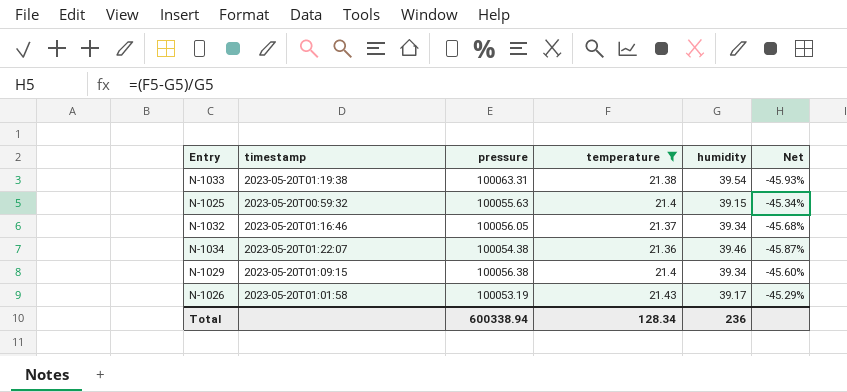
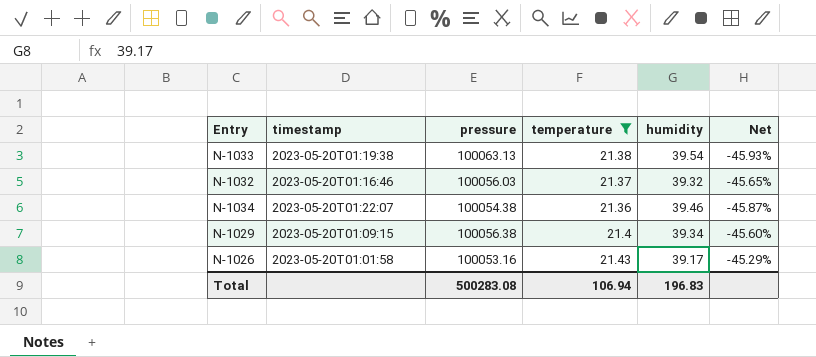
row N-1025: 2023-05-20T00:59:32 | 100055.63 | 21.4 | 39.15 | -45.34% -> none
N-1033 | pressure: 100063.31 -> 100063.13
N-1032 | pressure: 100056.05 -> 100056.03
N-1032 | humidity: 39.34 -> 39.32
N-1032 | Net: -45.68% -> -45.65%
N-1026 | pressure: 100053.19 -> 100053.16
Total | pressure: 600338.94 -> 500283.08
Total | temperature: 128.34 -> 106.94
Total | humidity: 236 -> 196.83

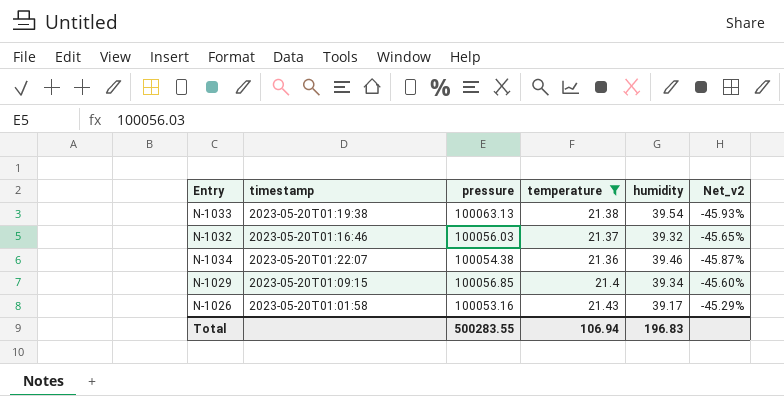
column name: Net -> Net_v2
N-1029 | pressure: 100056.38 -> 100056.85
Total | pressure: 500283.08 -> 500283.55

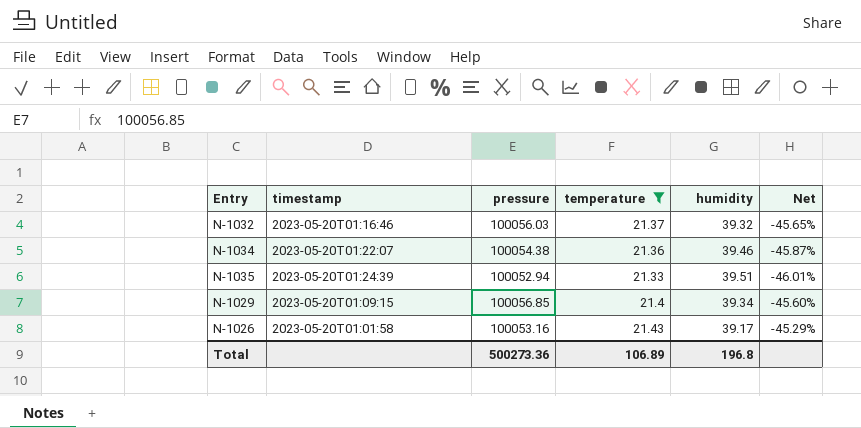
column name: Net_v2 -> Net
row N-1033: 2023-05-20T01:19:38 | 100063.13 | 21.38 | 39.54 | -45.93% -> none
row N-1035: none -> 2023-05-20T01:24:39 | 100052.94 | 21.33 | 39.51 | -46.01%
Total | pressure: 500283.55 -> 500273.36
Total | temperature: 106.94 -> 106.89
Total | humidity: 196.83 -> 196.8

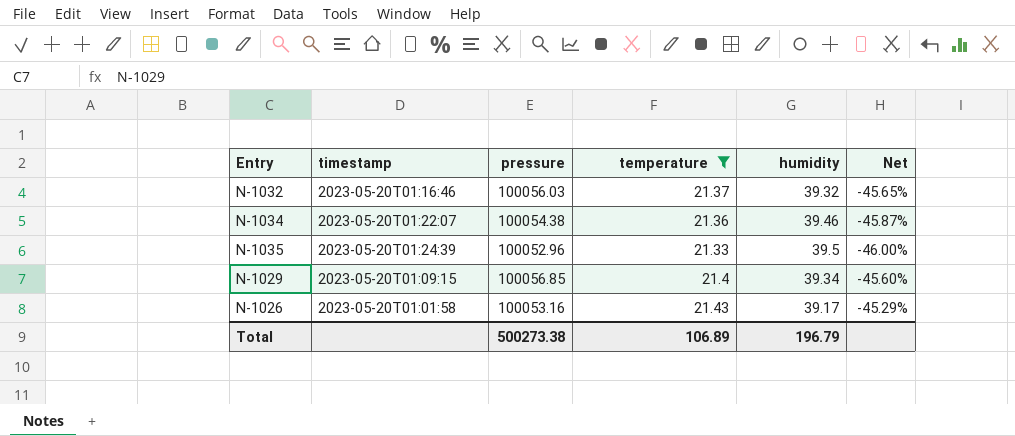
N-1035 | pressure: 100052.94 -> 100052.96
N-1035 | humidity: 39.51 -> 39.5
N-1035 | Net: -46.01% -> -46.00%
Total | pressure: 500273.36 -> 500273.38
Total | humidity: 196.8 -> 196.79

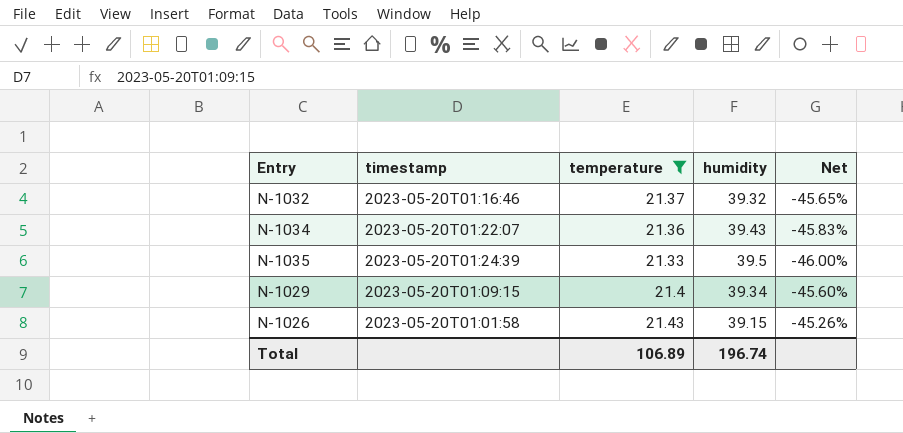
column pressure | position: 3 -> none
N-1034 | humidity: 39.46 -> 39.43
N-1034 | Net: -45.87% -> -45.83%
N-1026 | humidity: 39.17 -> 39.15
N-1026 | Net: -45.29% -> -45.26%
Total | humidity: 196.79 -> 196.74

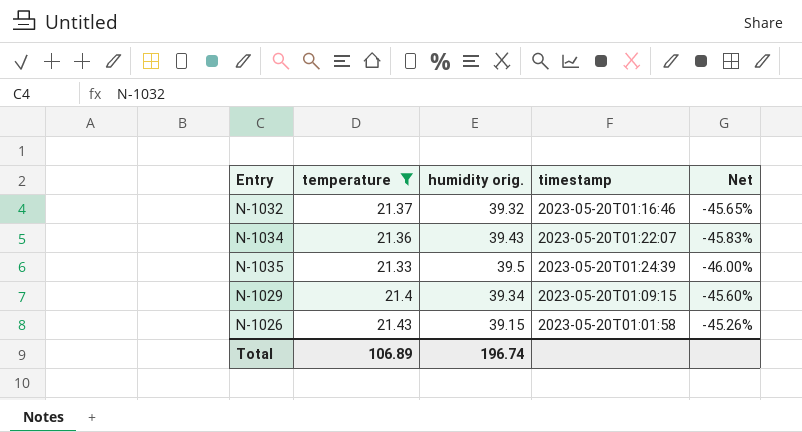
column name: humidity -> humidity orig.
column timestamp | position: 2 -> 4

